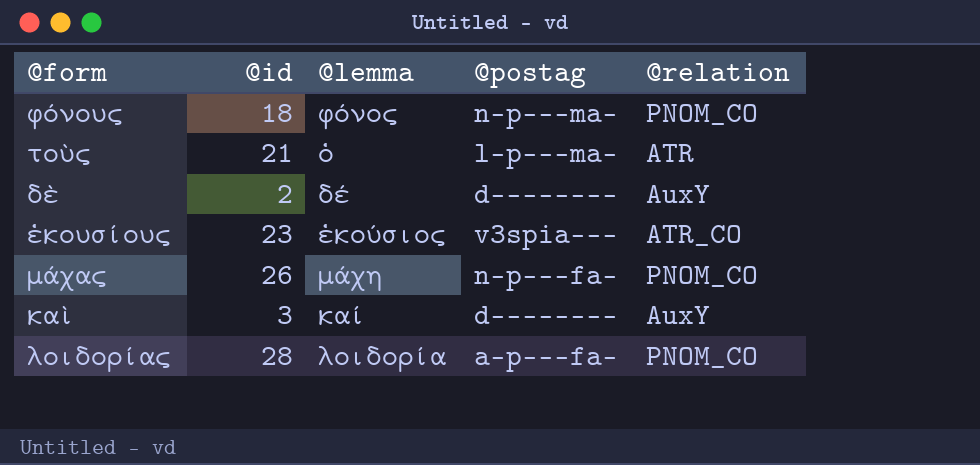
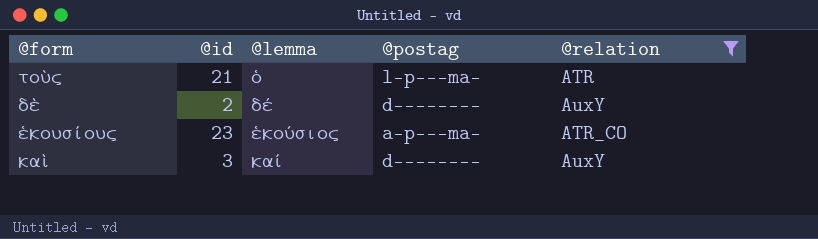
filter: none -> @relation != PNOM_CO
ἑκουσίους | @postag: v3spia--- -> a-p---ma-

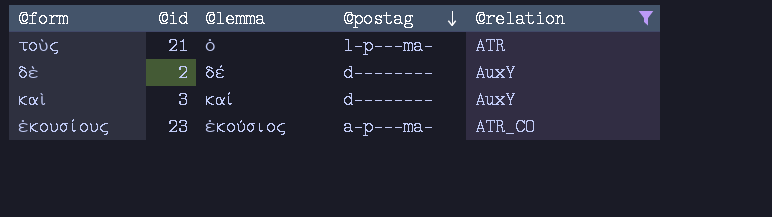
row order: none -> @postag descending

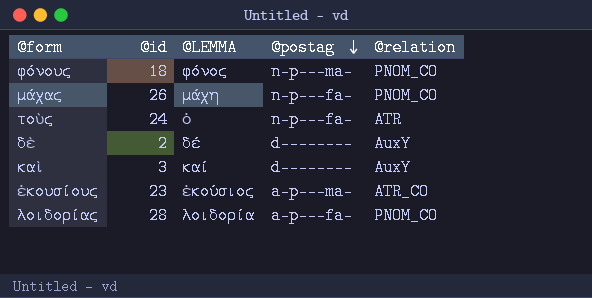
filter: @relation != PNOM_CO -> none
column name: @lemma -> @LEMMA
τοὺς | @id: 21 -> 24
τοὺς | @postag: l-p---ma- -> n-p---fa-

